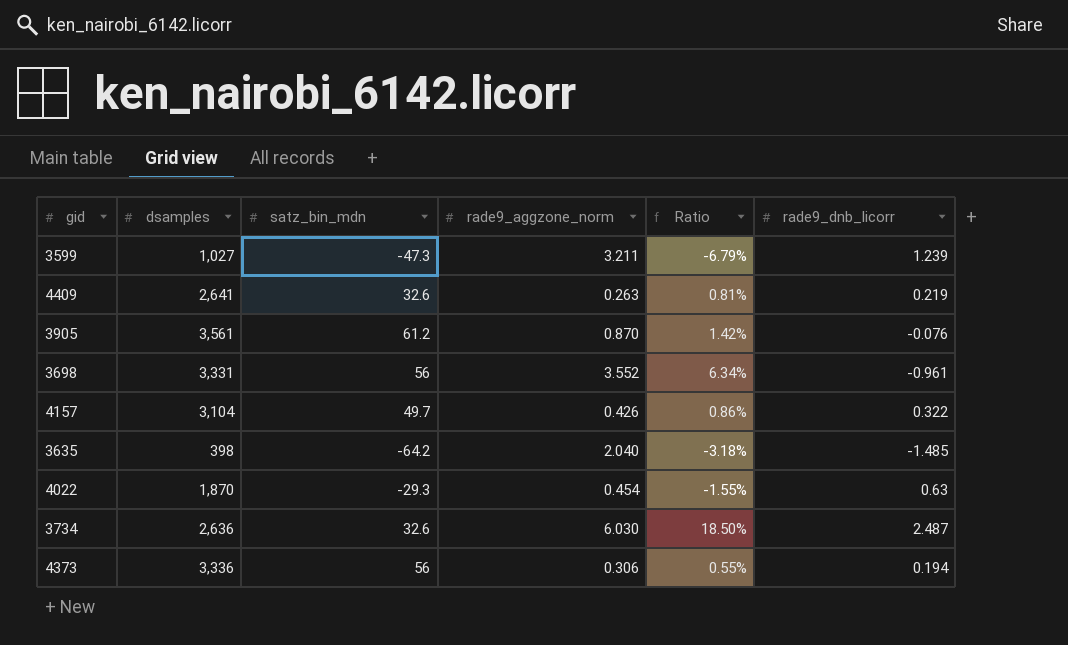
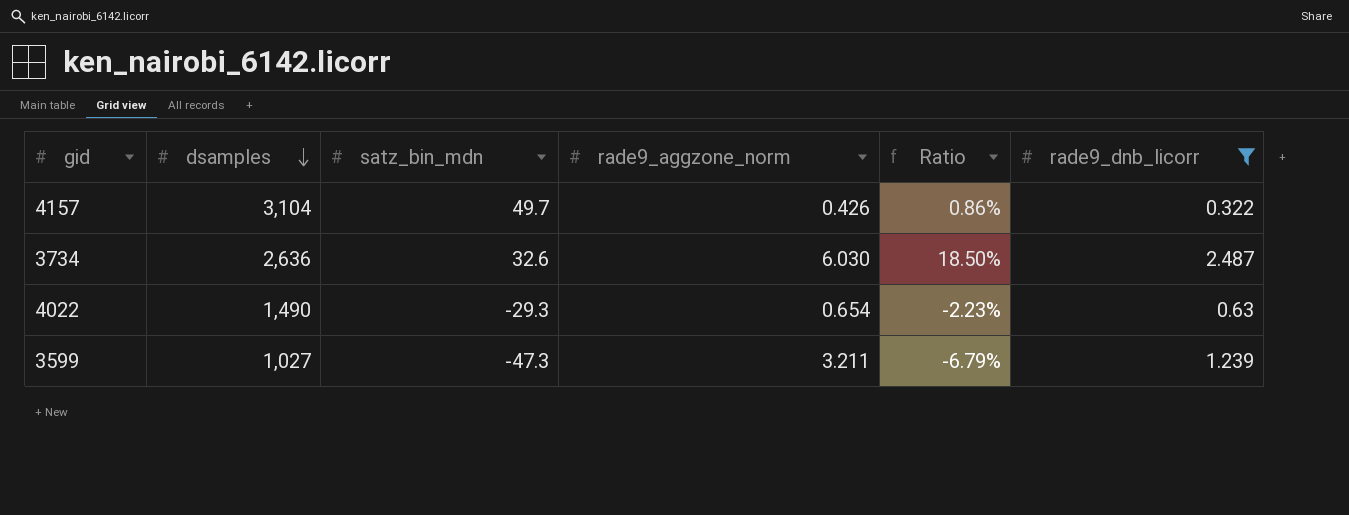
filter: none -> rade9_dnb_licorr >= 0.322
row order: none -> dsamples descending
4022 | dsamples: 1,870 -> 1,490
4022 | rade9_aggzone_norm: 0.454 -> 0.654
4022 | Ratio: -1.55% -> -2.23%

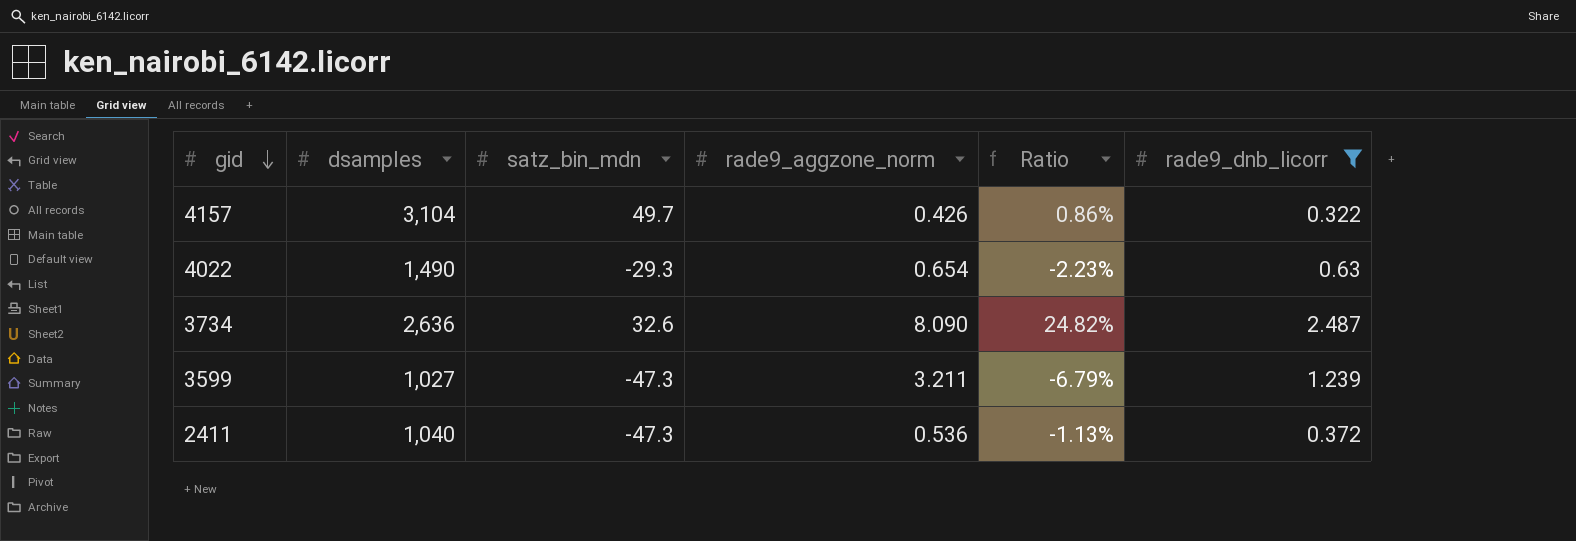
row order: dsamples descending -> gid descending
3734 | rade9_aggzone_norm: 6.030 -> 8.090
3734 | Ratio: 18.50% -> 24.82%
row 2411: none -> 1,040 | -47.3 | 0.536 | -1.13% | 0.372

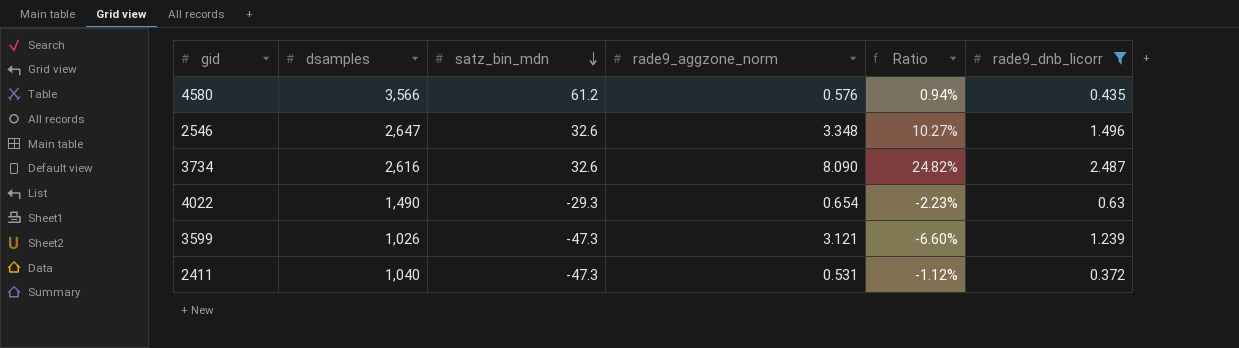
row order: gid descending -> satz_bin_mdn descending
row 4157: 3,104 | 49.7 | 0.426 | 0.86% | 0.322 -> none
row 4580: none -> 3,566 | 61.2 | 0.576 | 0.94% | 0.435
row 2546: none -> 2,647 | 32.6 | 3.348 | 10.27% | 1.496
3734 | dsamples: 2,636 -> 2,616
3599 | dsamples: 1,027 -> 1,026
3599 | rade9_aggzone_norm: 3.211 -> 3.121
3599 | Ratio: -6.79% -> -6.60%
2411 | rade9_aggzone_norm: 0.536 -> 0.531
2411 | Ratio: -1.13% -> -1.12%

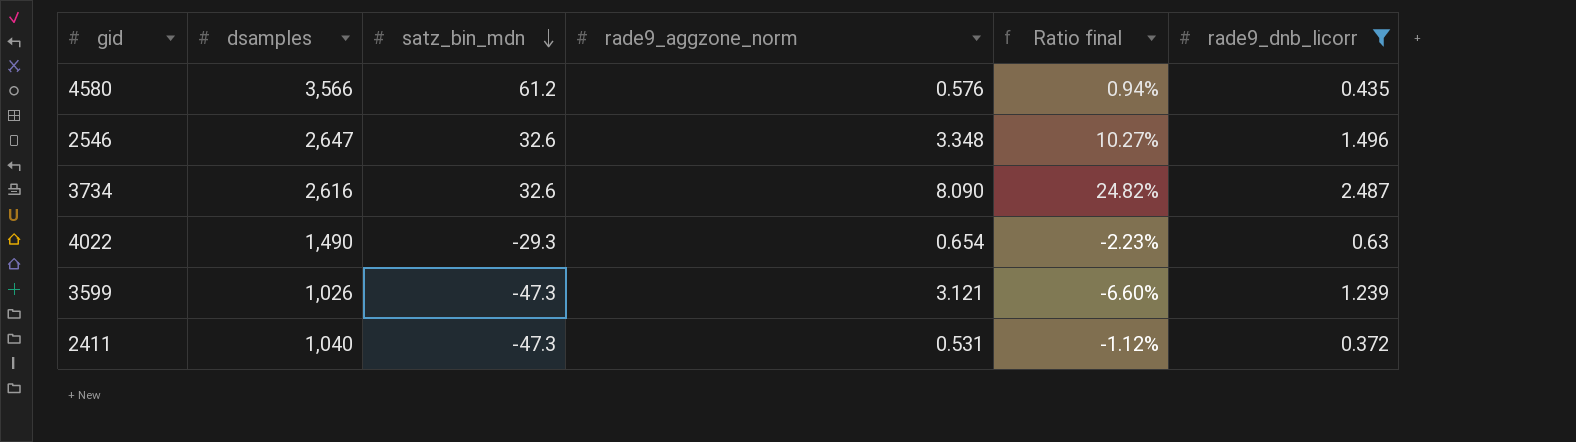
column name: Ratio -> Ratio final

